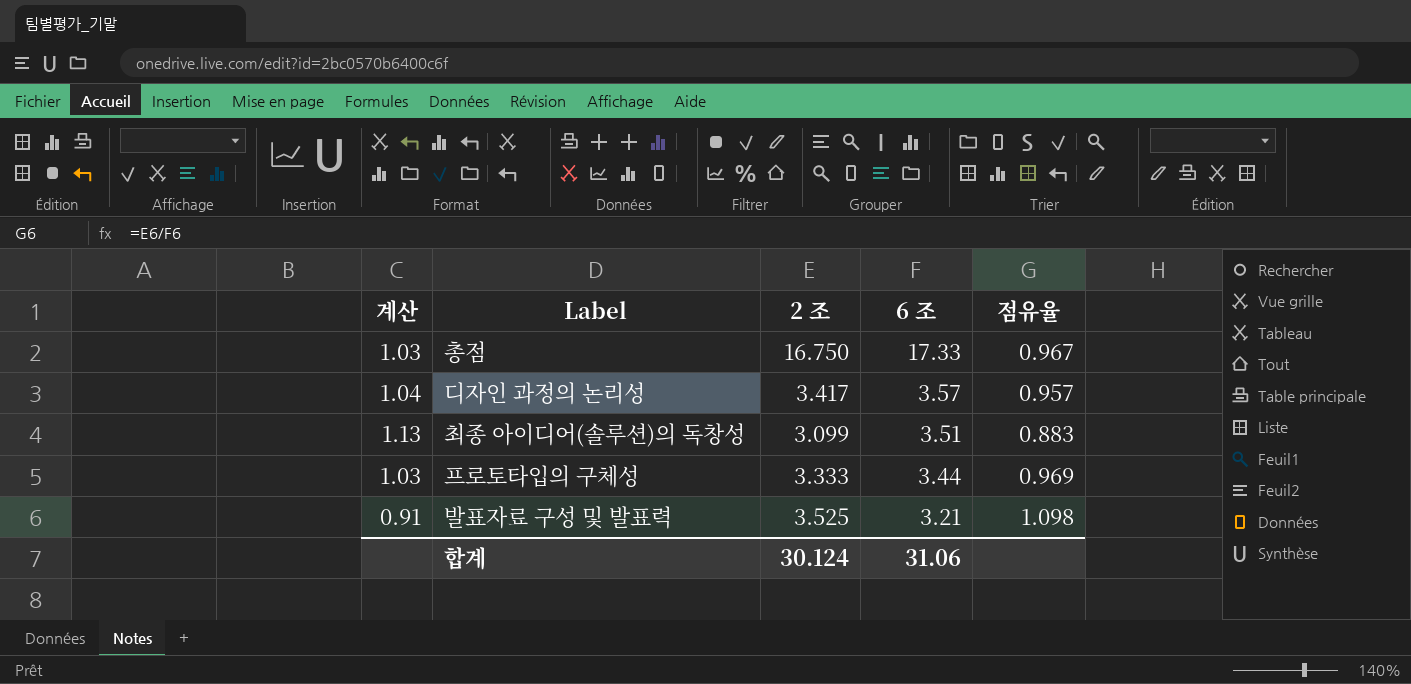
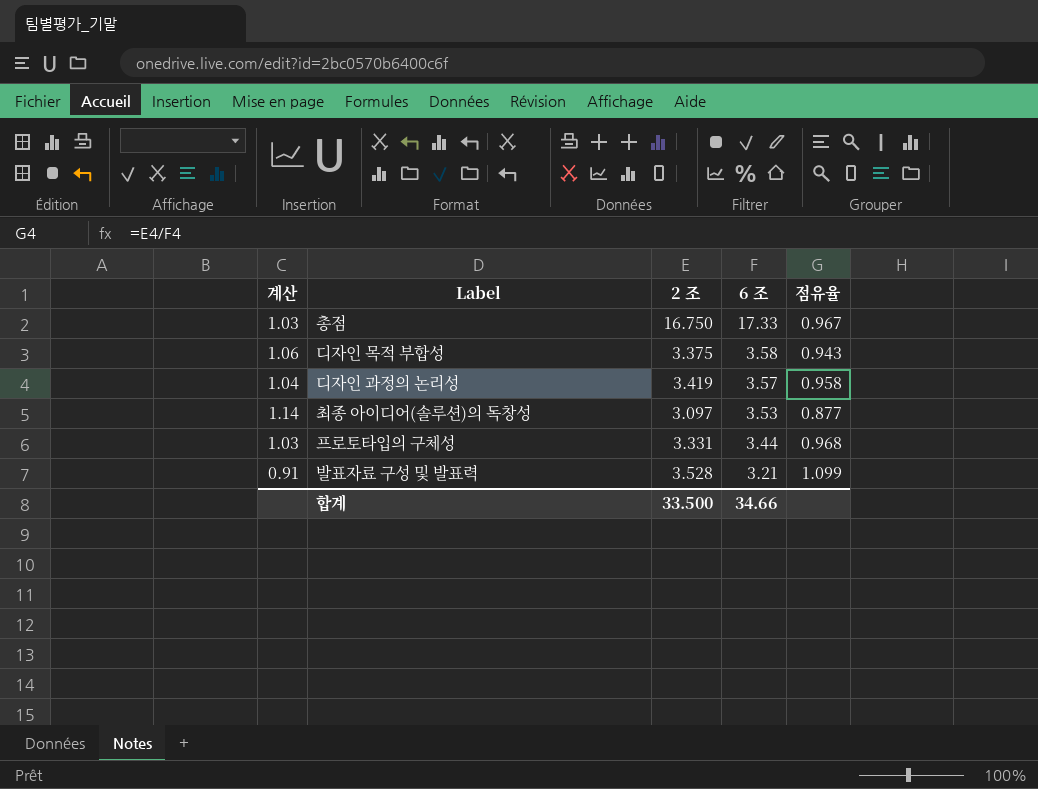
row 디자인 목적 부합성: none -> 1.06 | 3.375 | 3.58 | 0.943
디자인 과정의 논리성 | 2 조: 3.417 -> 3.419
디자인 과정의 논리성 | 점유율: 0.957 -> 0.958
최종 아이디어(솔루션)의 독창성 | 계산: 1.13 -> 1.14
최종 아이디어(솔루션)의 독창성 | 2 조: 3.099 -> 3.097
최종 아이디어(솔루션)의 독창성 | 6 조: 3.51 -> 3.53
최종 아이디어(솔루션)의 독창성 | 점유율: 0.883 -> 0.877
프로토타입의 구체성 | 2 조: 3.333 -> 3.331
프로토타입의 구체성 | 점유율: 0.969 -> 0.968
발표자료 구성 및 발표력 | 2 조: 3.525 -> 3.528
발표자료 구성 및 발표력 | 점유율: 1.098 -> 1.099
합계 | 2 조: 30.124 -> 33.500
합계 | 6 조: 31.06 -> 34.66

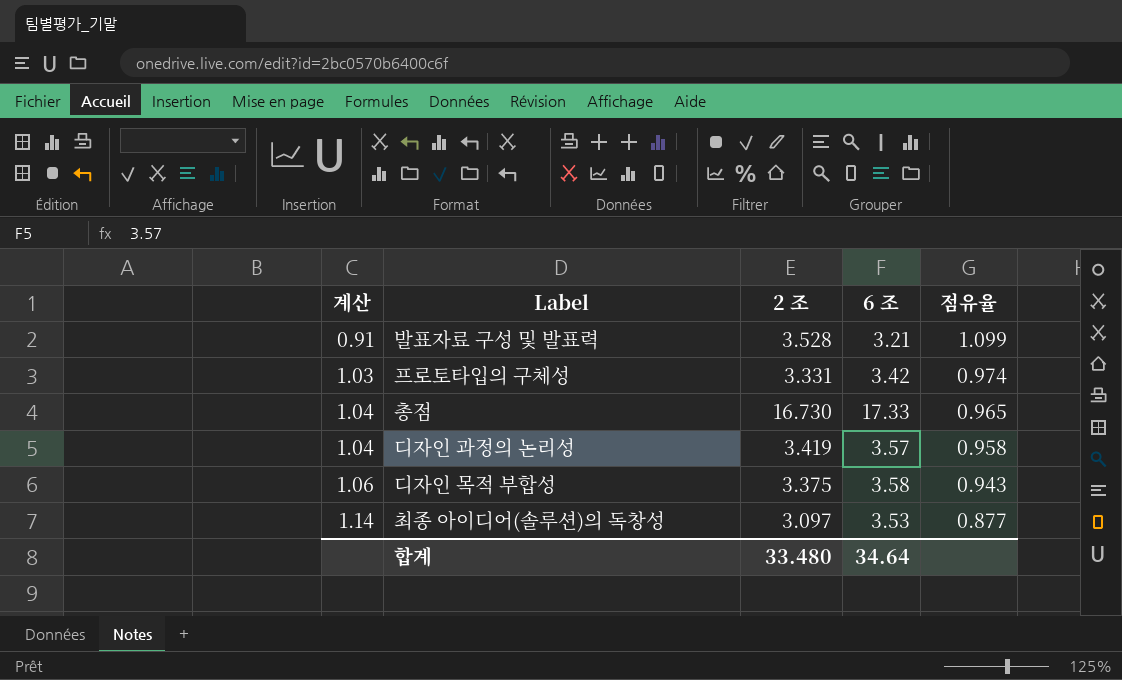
row order: 6 조 descending -> 계산 ascending
프로토타입의 구체성 | 6 조: 3.44 -> 3.42
프로토타입의 구체성 | 점유율: 0.968 -> 0.974
총점 | 계산: 1.03 -> 1.04
총점 | 2 조: 16.750 -> 16.730
총점 | 점유율: 0.967 -> 0.965
합계 | 2 조: 33.500 -> 33.480
합계 | 6 조: 34.66 -> 34.64

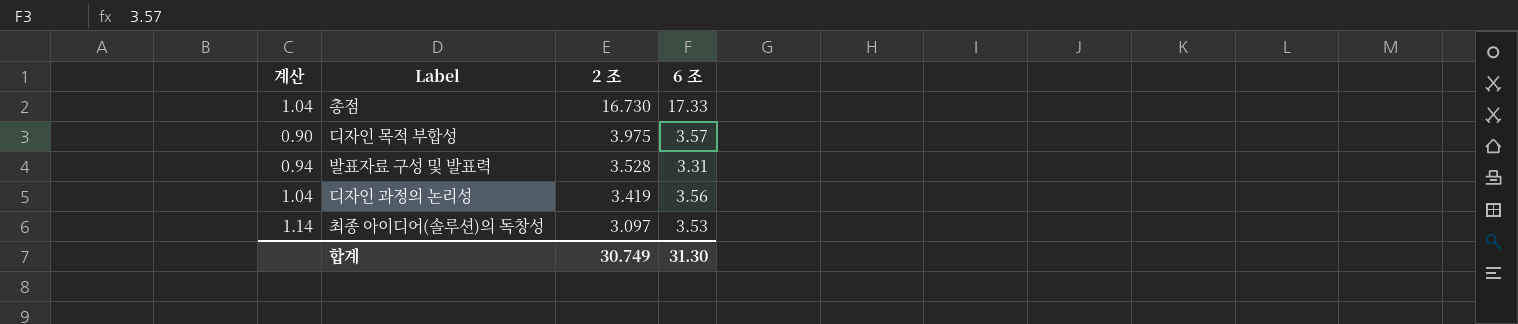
row order: 계산 ascending -> 2 조 descending
column 점유율 | formula: [2 조] / [6 조] -> none
row 프로토타입의 구체성: 1.03 | 3.331 | 3.42 | 0.974 -> none
디자인 목적 부합성 | 계산: 1.06 -> 0.90
디자인 목적 부합성 | 2 조: 3.375 -> 3.975
디자인 목적 부합성 | 6 조: 3.58 -> 3.57
발표자료 구성 및 발표력 | 계산: 0.91 -> 0.94
발표자료 구성 및 발표력 | 6 조: 3.21 -> 3.31
디자인 과정의 논리성 | 6 조: 3.57 -> 3.56
합계 | 2 조: 33.480 -> 30.749
합계 | 6 조: 34.64 -> 31.30

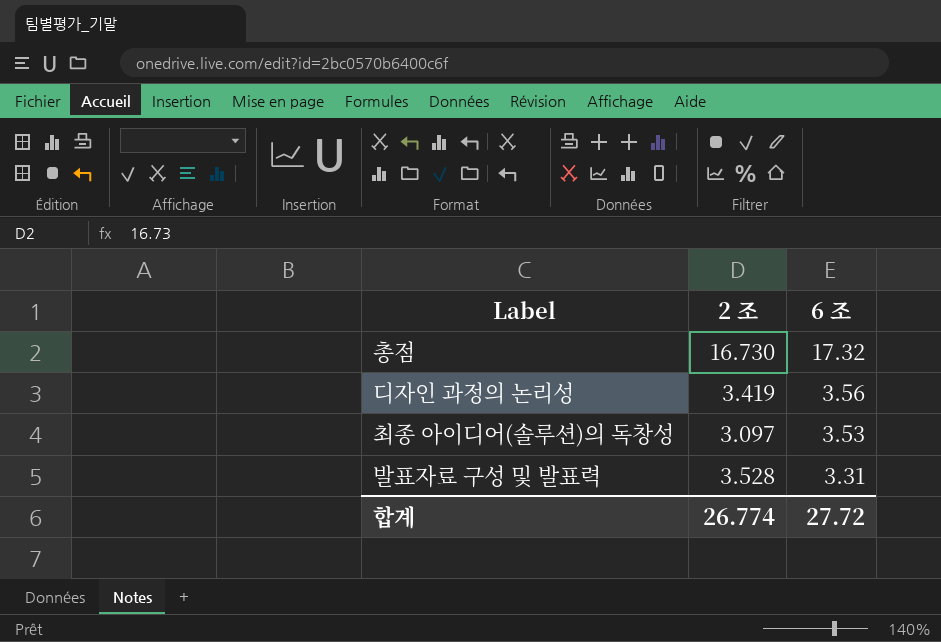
row order: 2 조 descending -> 6 조 descending
column 계산 | formula: [6 조] / [2 조] -> none
row 디자인 목적 부합성: 0.90 | 3.975 | 3.57 -> none
총점 | 6 조: 17.33 -> 17.32
합계 | 2 조: 30.749 -> 26.774
합계 | 6 조: 31.30 -> 27.72

